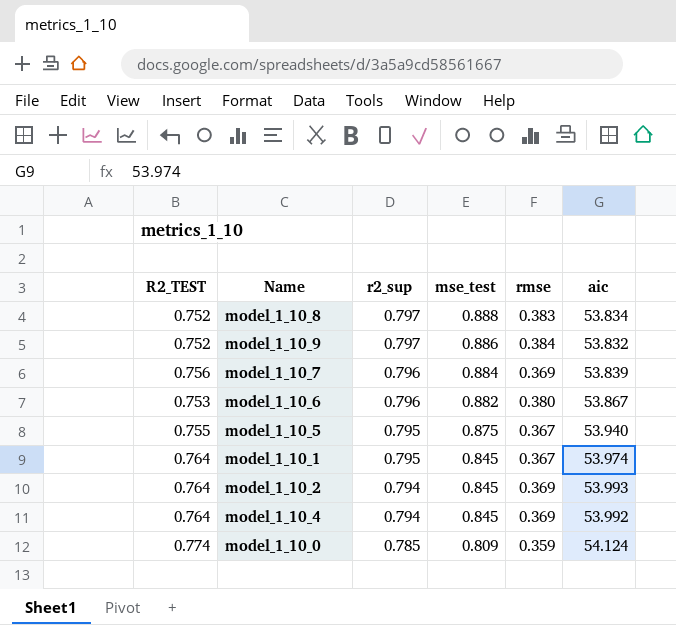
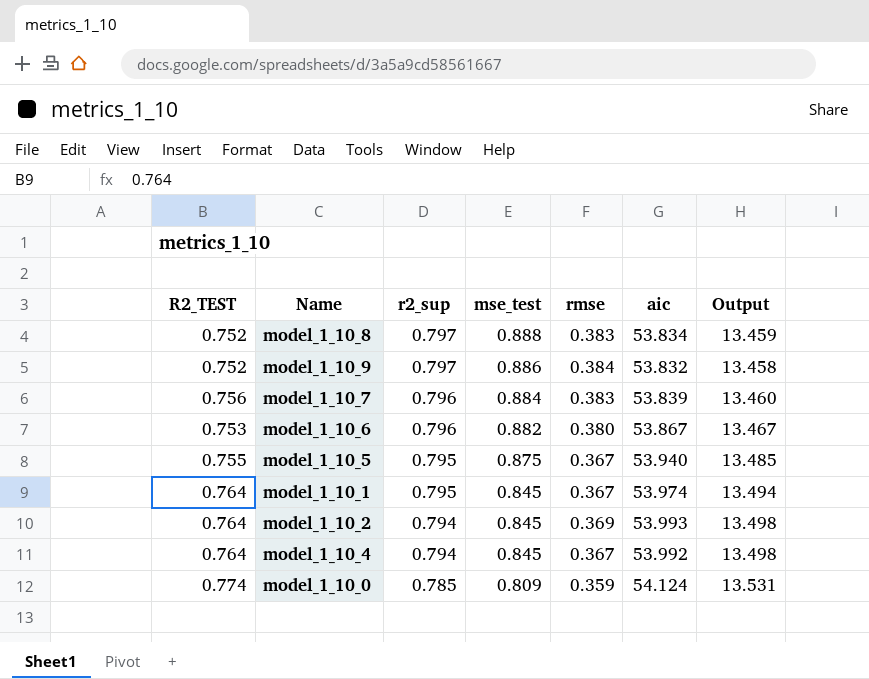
column Output | formula: none -> [aic] * 0.25
model_1_10_7 | rmse: 0.369 -> 0.383
model_1_10_4 | rmse: 0.369 -> 0.367

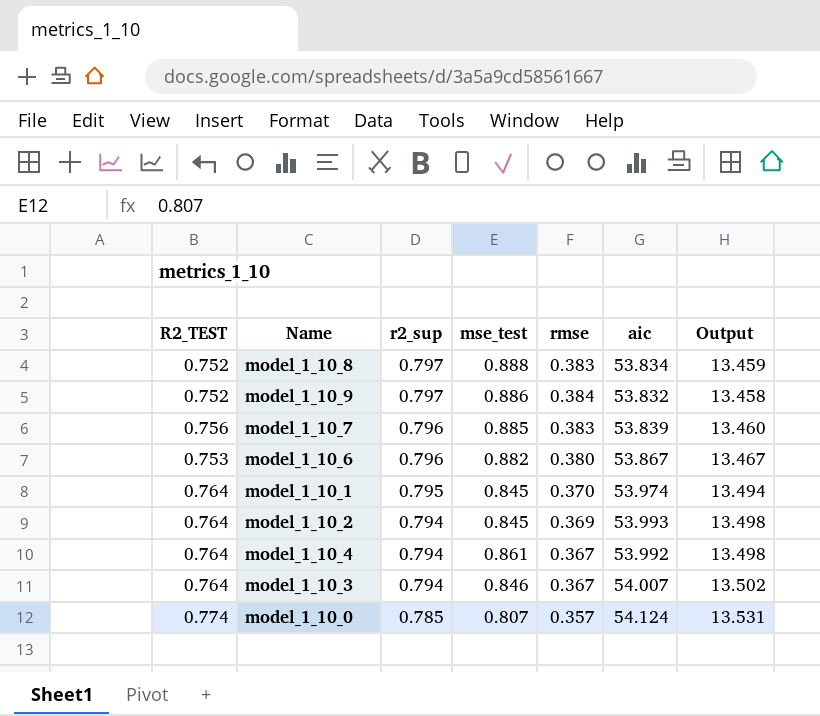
row model_1_10_5: 0.755 | 0.795 | 0.875 | 0.367 | 53.940 | 13.485 -> none
model_1_10_7 | mse_test: 0.884 -> 0.885
model_1_10_1 | rmse: 0.367 -> 0.370
model_1_10_4 | mse_test: 0.845 -> 0.861
row model_1_10_3: none -> 0.764 | 0.794 | 0.846 | 0.367 | 54.007 | 13.502
model_1_10_0 | mse_test: 0.809 -> 0.807
model_1_10_0 | rmse: 0.359 -> 0.357

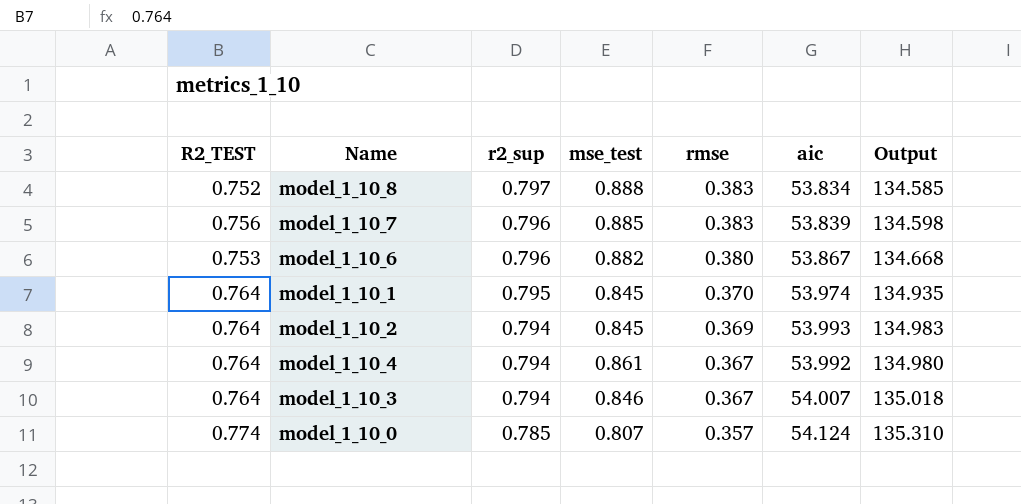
column Output | formula: [aic] * 0.25 -> [aic] * 2.5
row model_1_10_9: 0.752 | 0.797 | 0.886 | 0.384 | 53.832 | 13.458 -> none

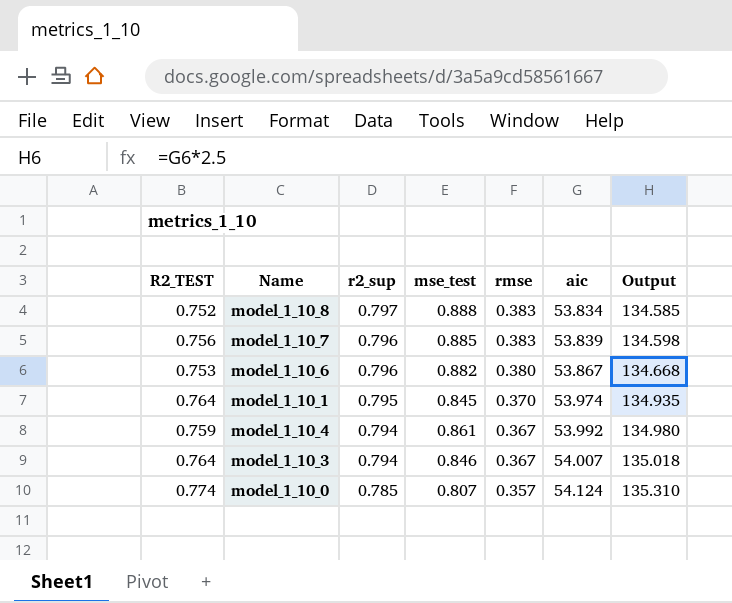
row model_1_10_2: 0.764 | 0.794 | 0.845 | 0.369 | 53.993 | 134.983 -> none
model_1_10_4 | R2_TEST: 0.764 -> 0.759

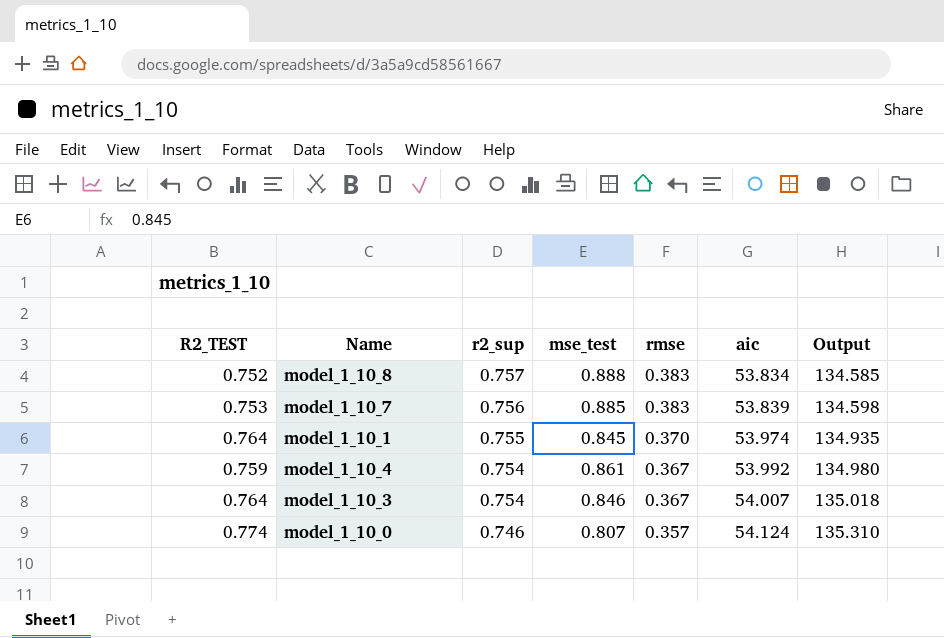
row model_1_10_6: 0.753 | 0.796 | 0.882 | 0.380 | 53.867 | 134.668 -> none
model_1_10_8 | r2_sup: 0.797 -> 0.757
model_1_10_7 | R2_TEST: 0.756 -> 0.753
model_1_10_7 | r2_sup: 0.796 -> 0.756
model_1_10_1 | r2_sup: 0.795 -> 0.755
model_1_10_4 | r2_sup: 0.794 -> 0.754
model_1_10_3 | r2_sup: 0.794 -> 0.754
model_1_10_0 | r2_sup: 0.785 -> 0.746

